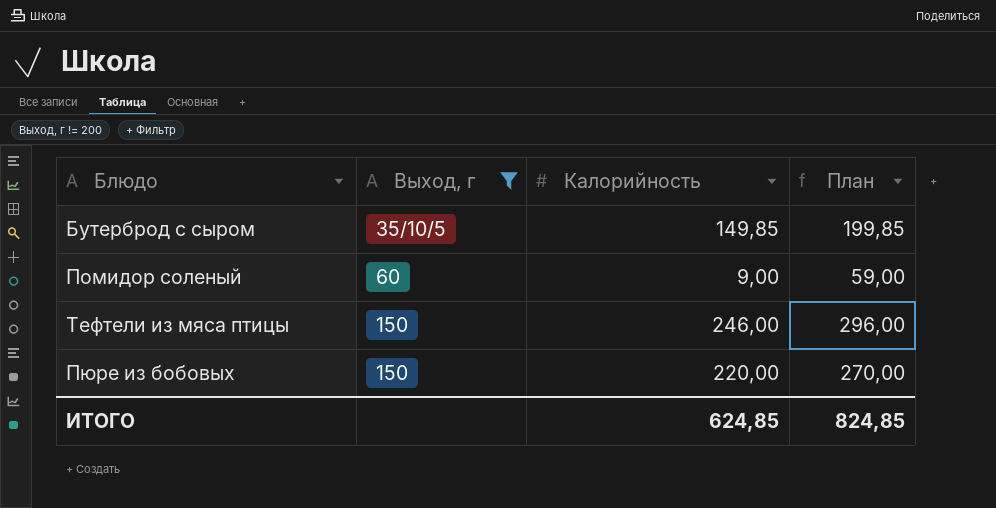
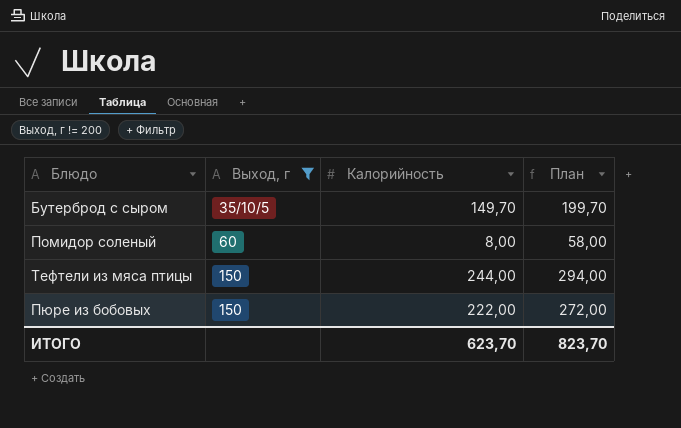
Бутерброд с сыром | Калорийность: 149,85 -> 149,70
Бутерброд с сыром | План: 199,85 -> 199,70
Помидор соленый | Калорийность: 9,00 -> 8,00
Помидор соленый | План: 59,00 -> 58,00
Тефтели из мяса птицы | Калорийность: 246,00 -> 244,00
Тефтели из мяса птицы | План: 296,00 -> 294,00
Пюре из бобовых | Калорийность: 220,00 -> 222,00
Пюре из бобовых | План: 270,00 -> 272,00
ИТОГО | Калорийность: 624,85 -> 623,70
ИТОГО | План: 824,85 -> 823,70

